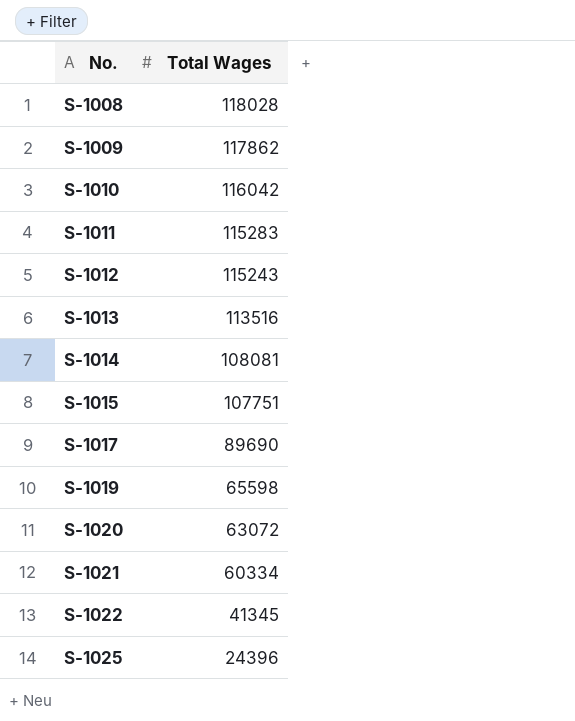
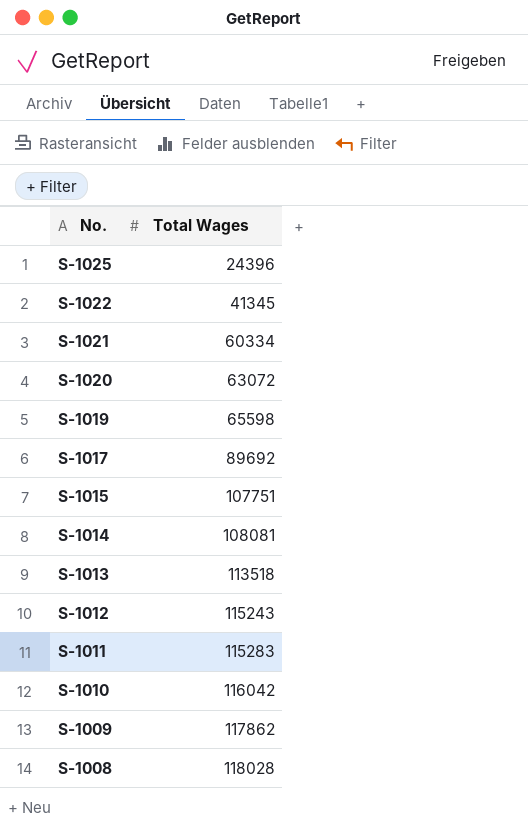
row order: No. ascending -> No. descending
S-1017 | Total Wages: 89690 -> 89692
S-1013 | Total Wages: 113516 -> 113518

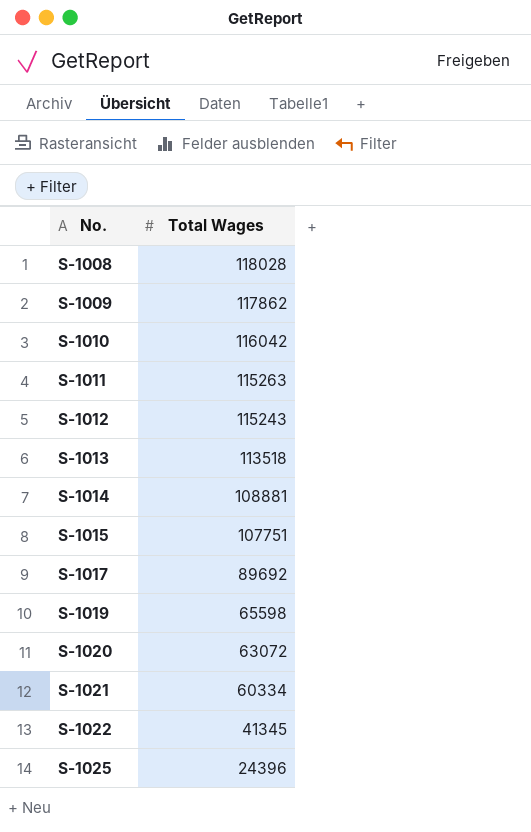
row order: No. descending -> No. ascending
S-1011 | Total Wages: 115283 -> 115263
S-1014 | Total Wages: 108081 -> 108881

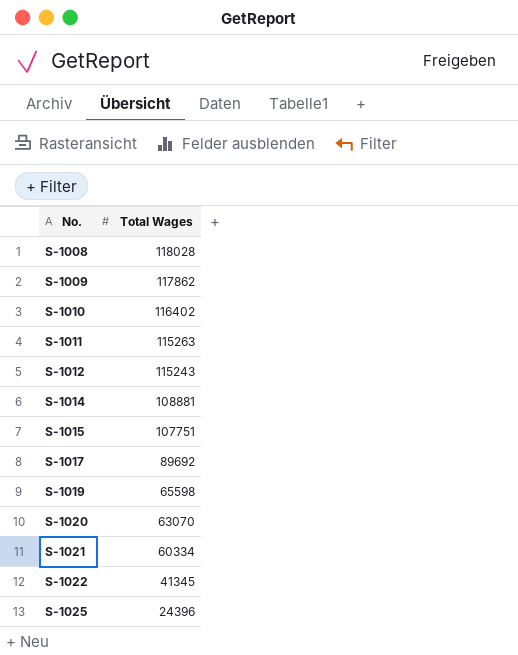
row S-1013: 113518 -> none
S-1010 | Total Wages: 116042 -> 116402
S-1020 | Total Wages: 63072 -> 63070

